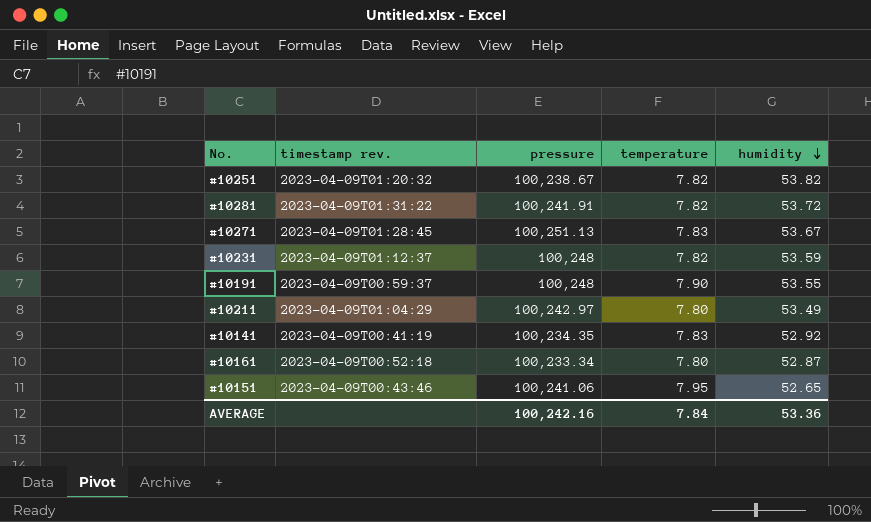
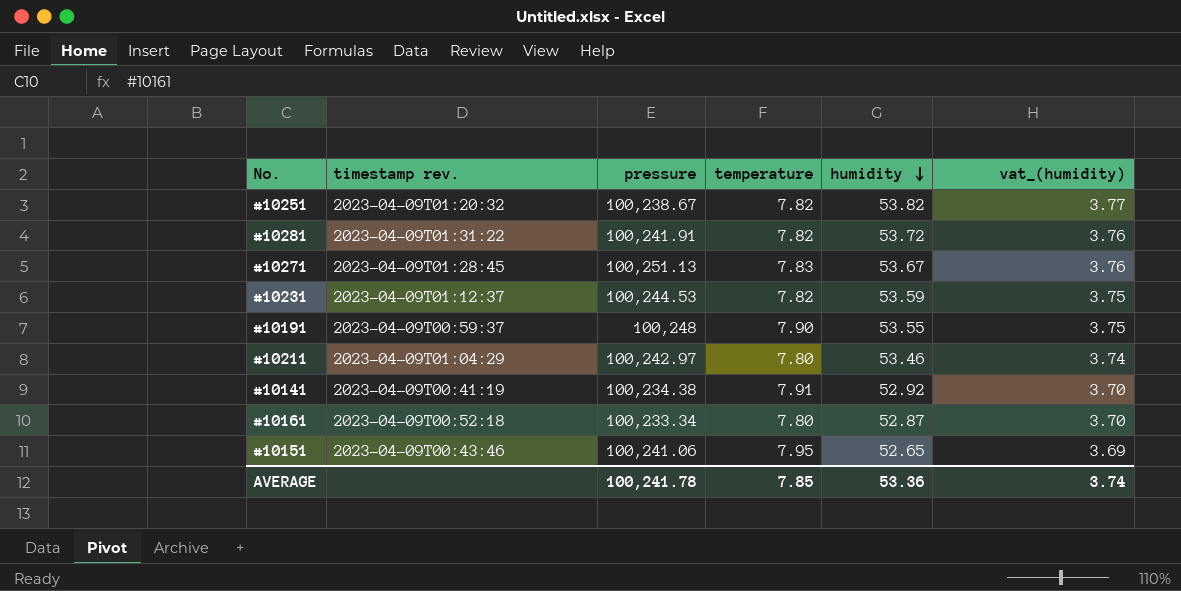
column vat_(humidity) | formula: none -> [humidity] * 0.07
#10231 | pressure: 100,248 -> 100,244.53
#10211 | humidity: 53.49 -> 53.46
#10141 | pressure: 100,234.35 -> 100,234.38
#10141 | temperature: 7.83 -> 7.91
AVERAGE | pressure: 100,242.16 -> 100,241.78
AVERAGE | temperature: 7.84 -> 7.85

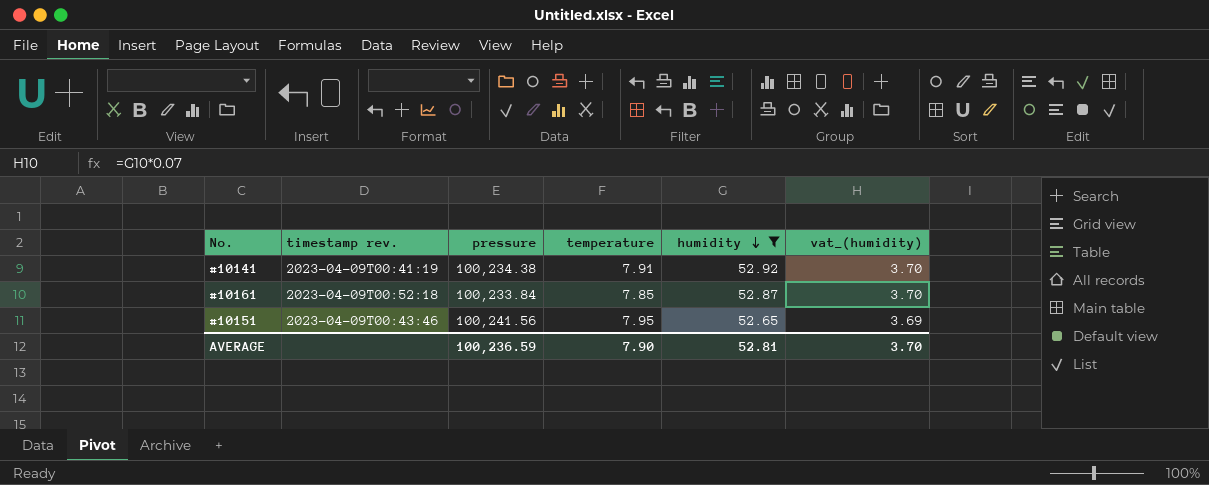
filter: none -> humidity <= 52.92
#10161 | pressure: 100,233.34 -> 100,233.84
#10161 | temperature: 7.80 -> 7.85
#10151 | pressure: 100,241.06 -> 100,241.56
AVERAGE | pressure: 100,241.78 -> 100,236.59
AVERAGE | temperature: 7.85 -> 7.90
AVERAGE | humidity: 53.36 -> 52.81
AVERAGE | vat_(humidity): 3.74 -> 3.70

